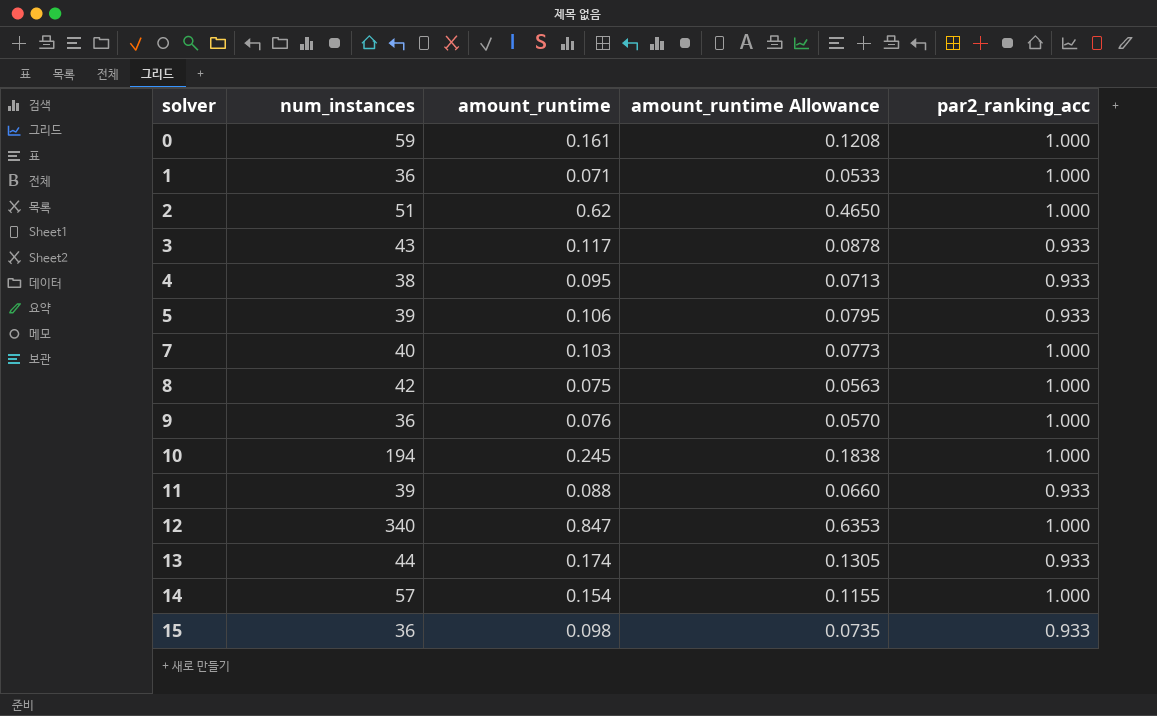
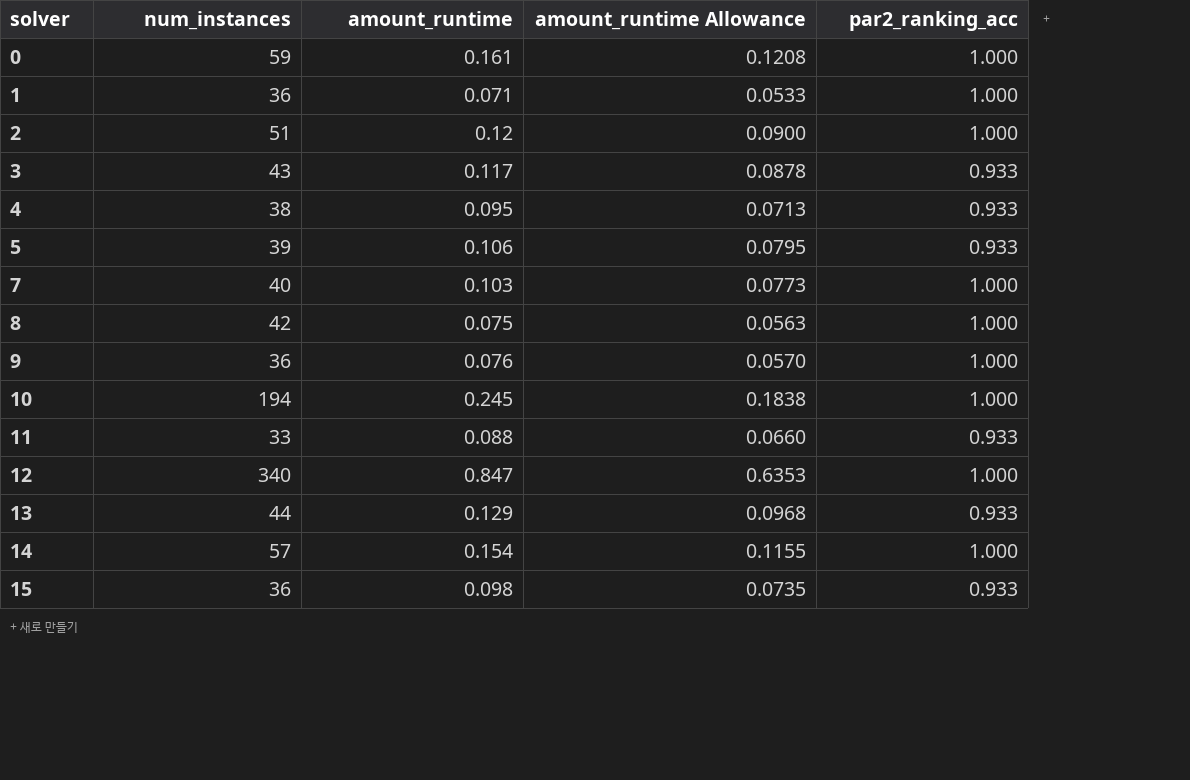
2 | amount_runtime: 0.62 -> 0.12
2 | amount_runtime Allowance: 0.4650 -> 0.0900
11 | num_instances: 39 -> 33
13 | amount_runtime: 0.174 -> 0.129
13 | amount_runtime Allowance: 0.1305 -> 0.0968

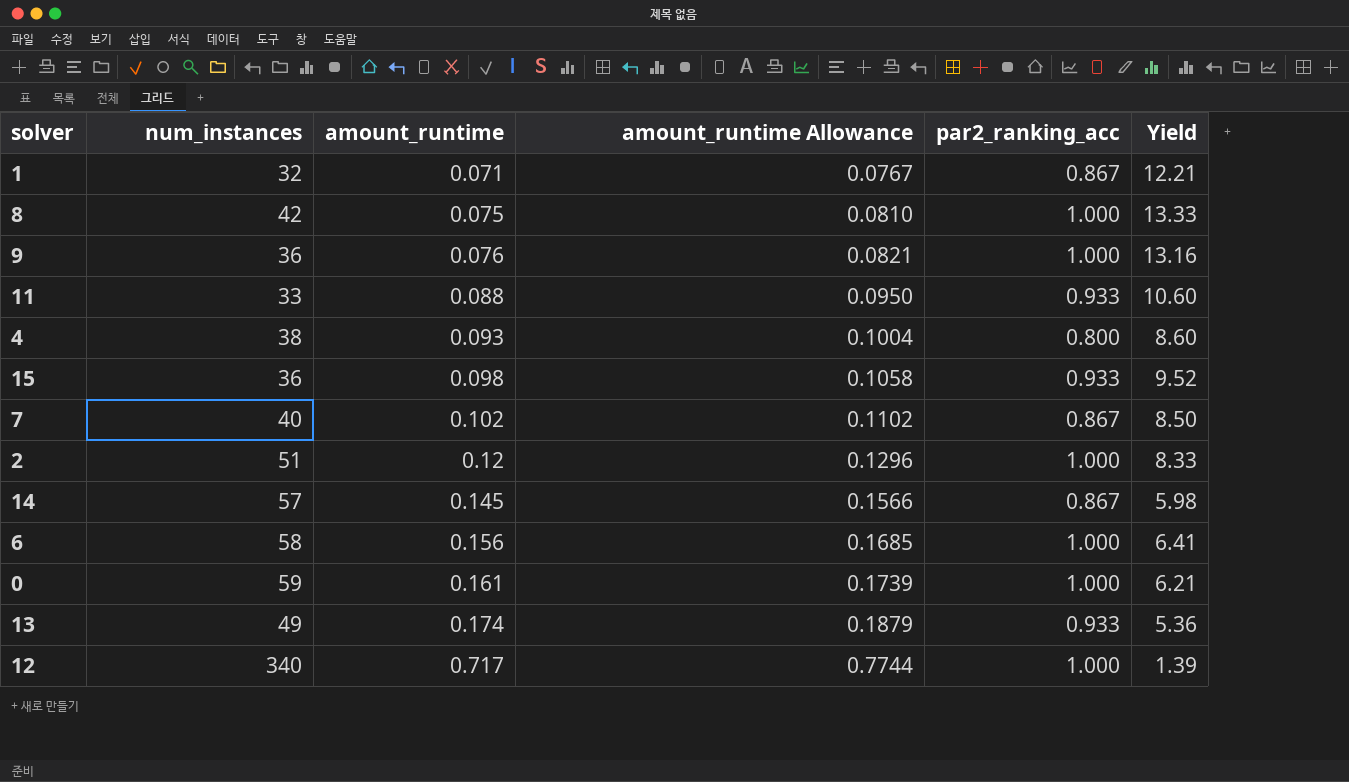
row order: solver ascending -> amount_runtime ascending
column amount_runtime Allowance | formula: [amount_runtime] * 0.75 -> [amount_runtime] * 1.08
column Yield | formula: none -> [par2_ranking_acc] / [amount_runtime]
row 3: 43 | 0.117 | 0.0878 | 0.933 -> none
row 5: 39 | 0.106 | 0.0795 | 0.933 -> none
row 10: 194 | 0.245 | 0.1838 | 1.000 -> none
1 | num_instances: 36 -> 32
1 | par2_ranking_acc: 1.000 -> 0.867
4 | amount_runtime: 0.095 -> 0.093
4 | par2_ranking_acc: 0.933 -> 0.800
7 | amount_runtime: 0.103 -> 0.102
7 | par2_ranking_acc: 1.000 -> 0.867
14 | amount_runtime: 0.154 -> 0.145
14 | par2_ranking_acc: 1.000 -> 0.867
row 6: none -> 58 | 0.156 | 0.1685 | 1.000 | 6.41
13 | num_instances: 44 -> 49
13 | amount_runtime: 0.129 -> 0.174
12 | amount_runtime: 0.847 -> 0.717

